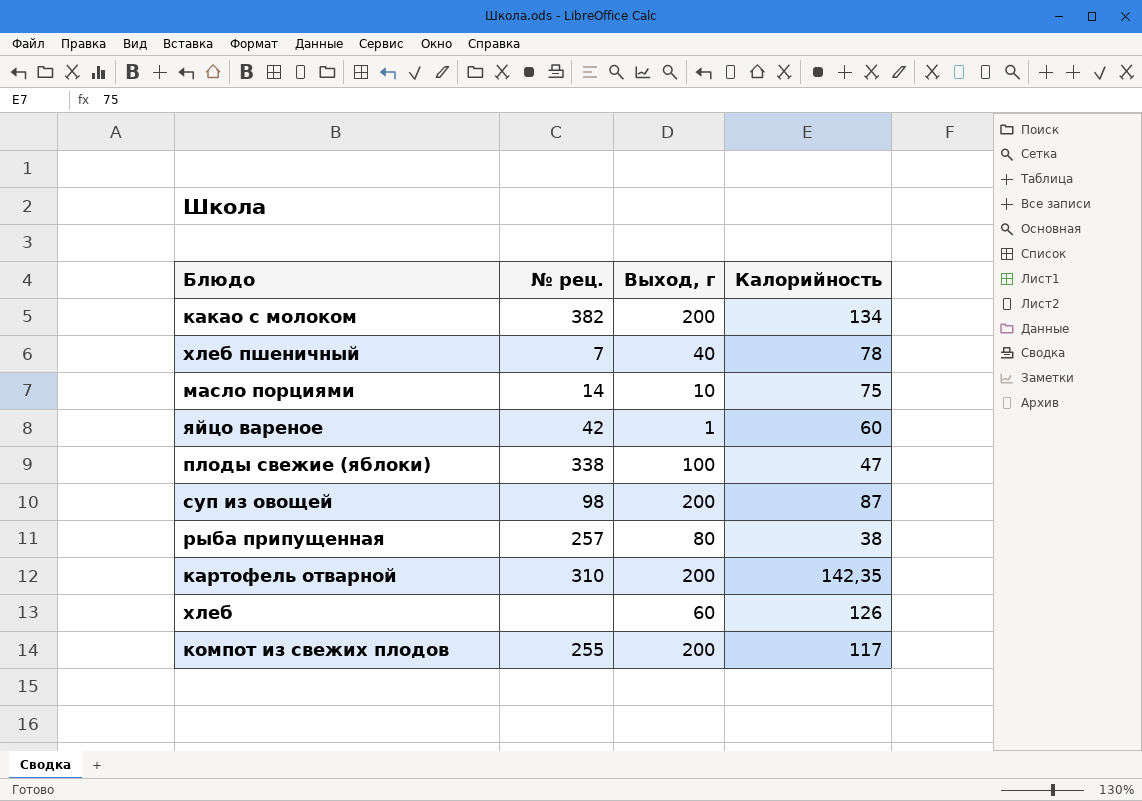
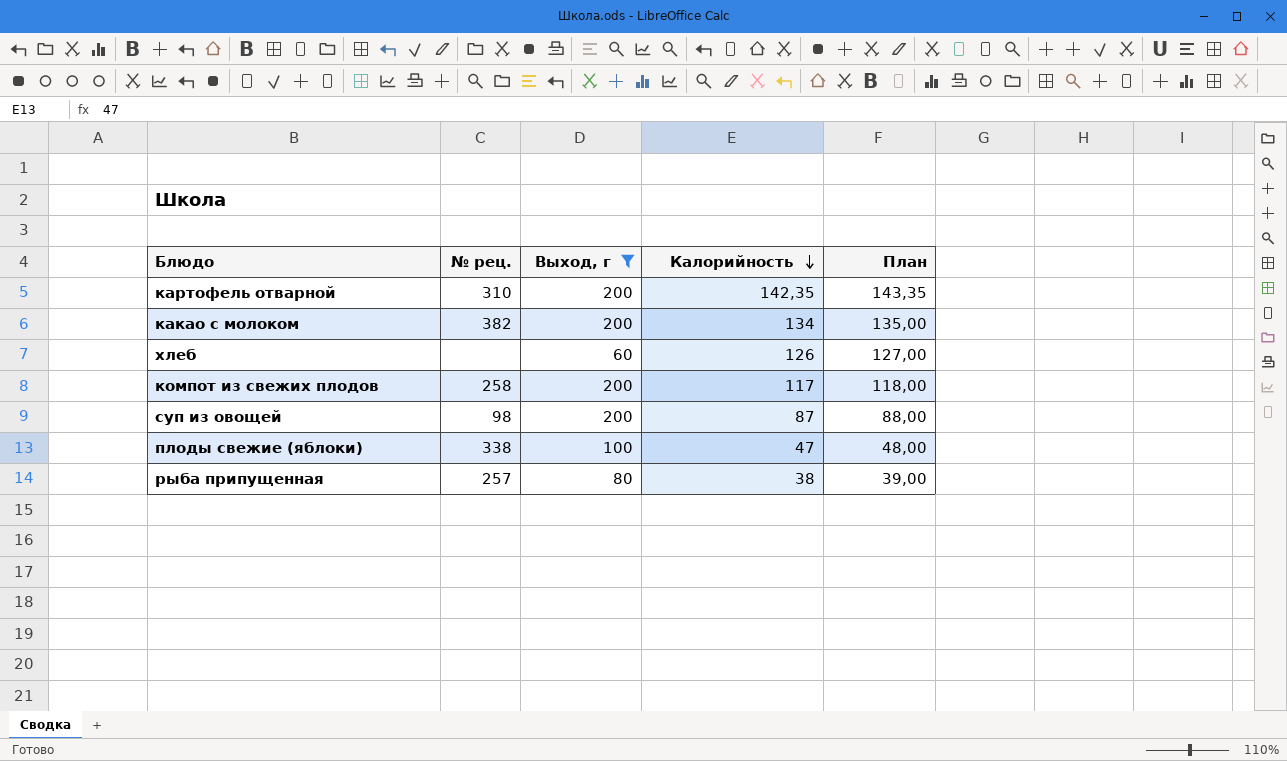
filter: none -> Выход, г >= 60
row order: none -> Калорийность descending
column План | formula: none -> [Калорийность] + 1
компот из свежих плодов | № рец.: 255 -> 258

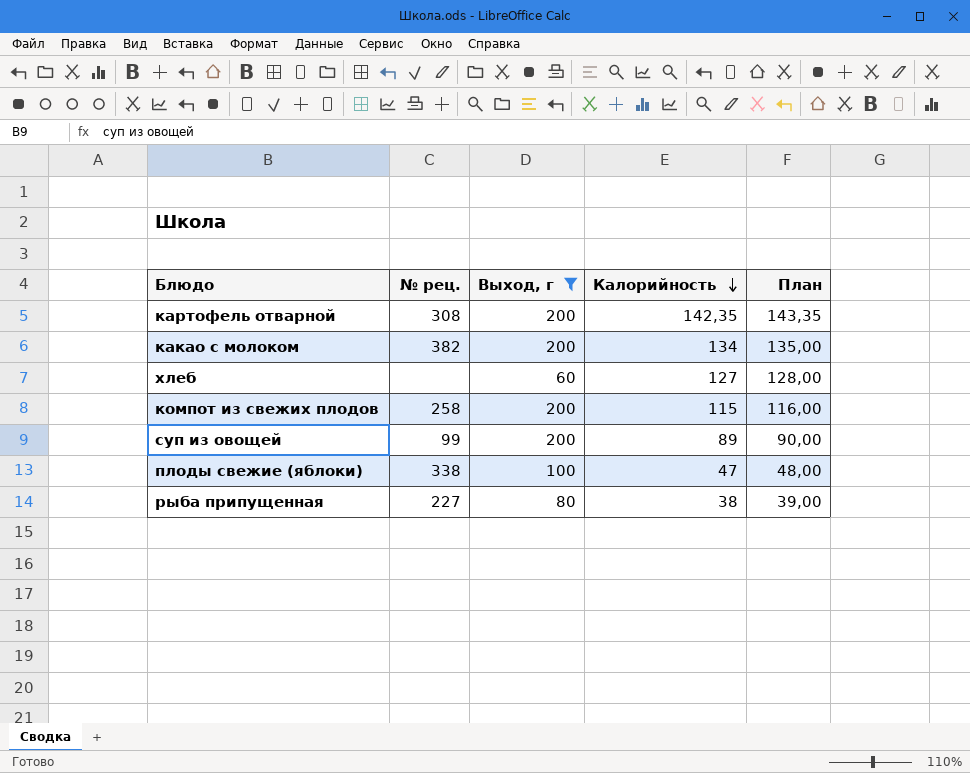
картофель отварной | № рец.: 310 -> 308
хлеб | Калорийность: 126 -> 127
хлеб | План: 127,00 -> 128,00
компот из свежих плодов | Калорийность: 117 -> 115
компот из свежих плодов | План: 118,00 -> 116,00
суп из овощей | № рец.: 98 -> 99
суп из овощей | Калорийность: 87 -> 89
суп из овощей | План: 88,00 -> 90,00
рыба припущенная | № рец.: 257 -> 227

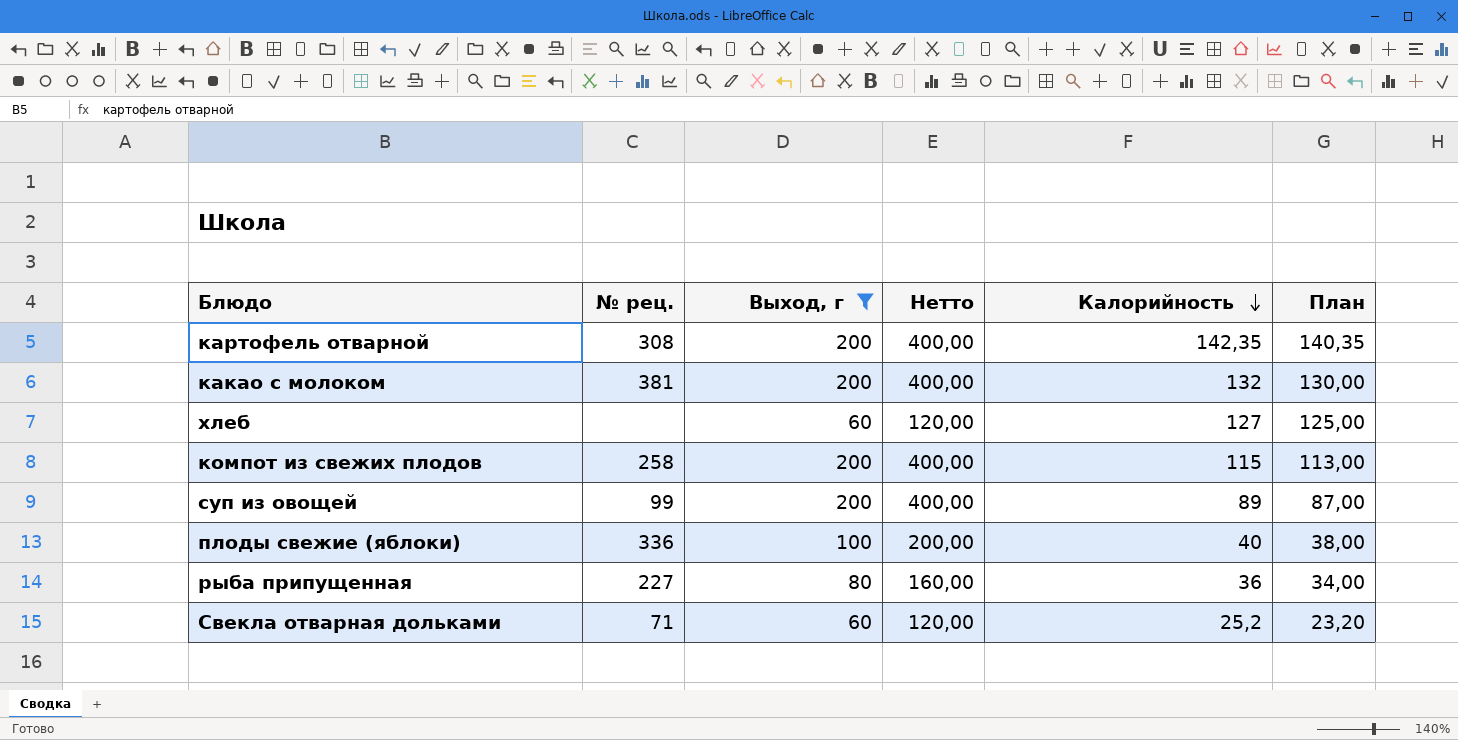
column Нетто | formula: none -> [Выход, г] * 2
column План | formula: [Калорийность] + 1 -> [Калорийность] - 2
какао с молоком | № рец.: 382 -> 381
какао с молоком | Калорийность: 134 -> 132
плоды свежие (яблоки) | № рец.: 338 -> 336
плоды свежие (яблоки) | Калорийность: 47 -> 40
рыба припущенная | Калорийность: 38 -> 36
row Свекла отварная дольками: none -> 71 | 60 | 120,00 | 25,2 | 23,20

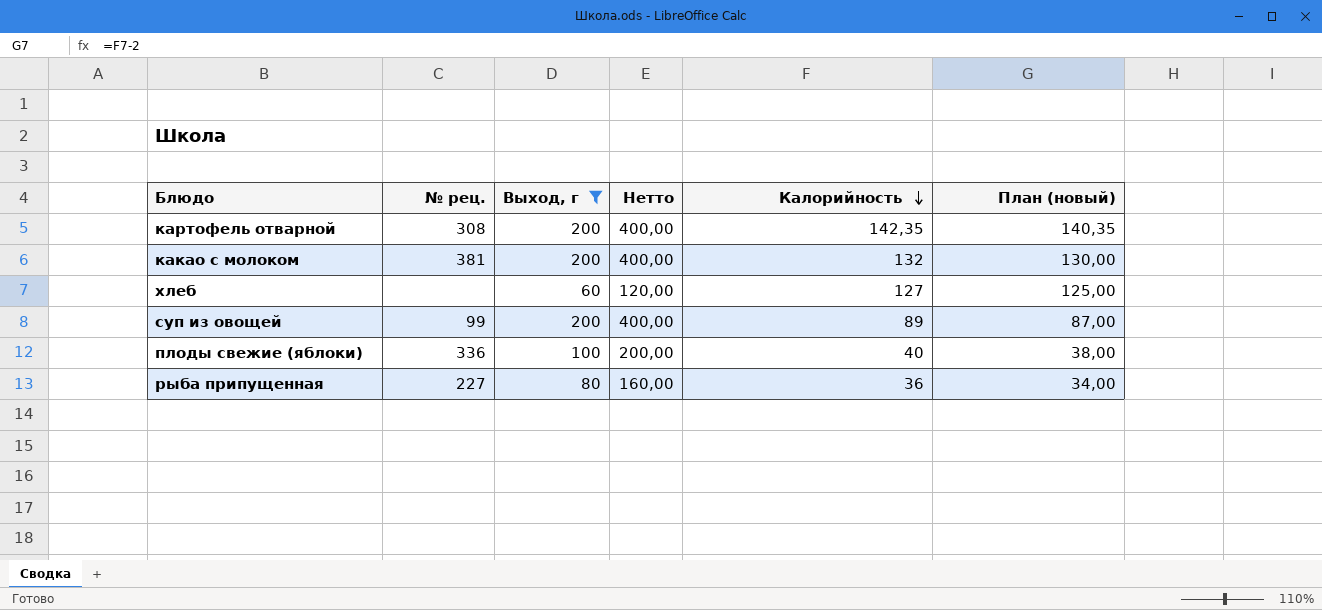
column name: План -> План (новый)
row компот из свежих плодов: 258 | 200 | 400,00 | 115 | 113,00 -> none
row Свекла отварная дольками: 71 | 60 | 120,00 | 25,2 | 23,20 -> none

